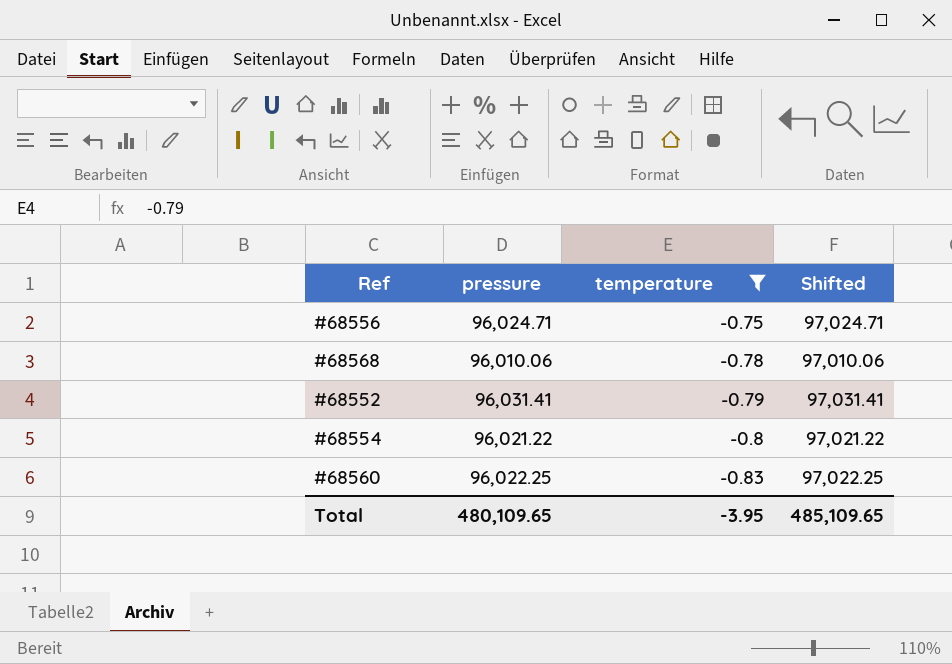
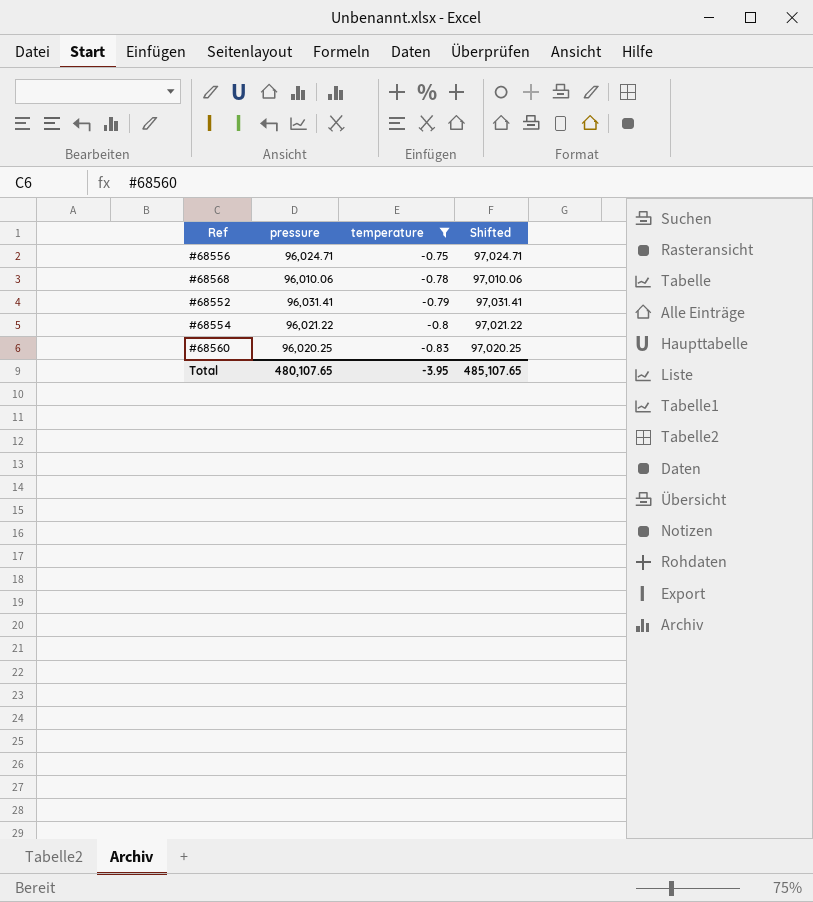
#68560 | pressure: 96,022.25 -> 96,020.25
#68560 | Shifted: 97,022.25 -> 97,020.25
Total | pressure: 480,109.65 -> 480,107.65
Total | Shifted: 485,109.65 -> 485,107.65

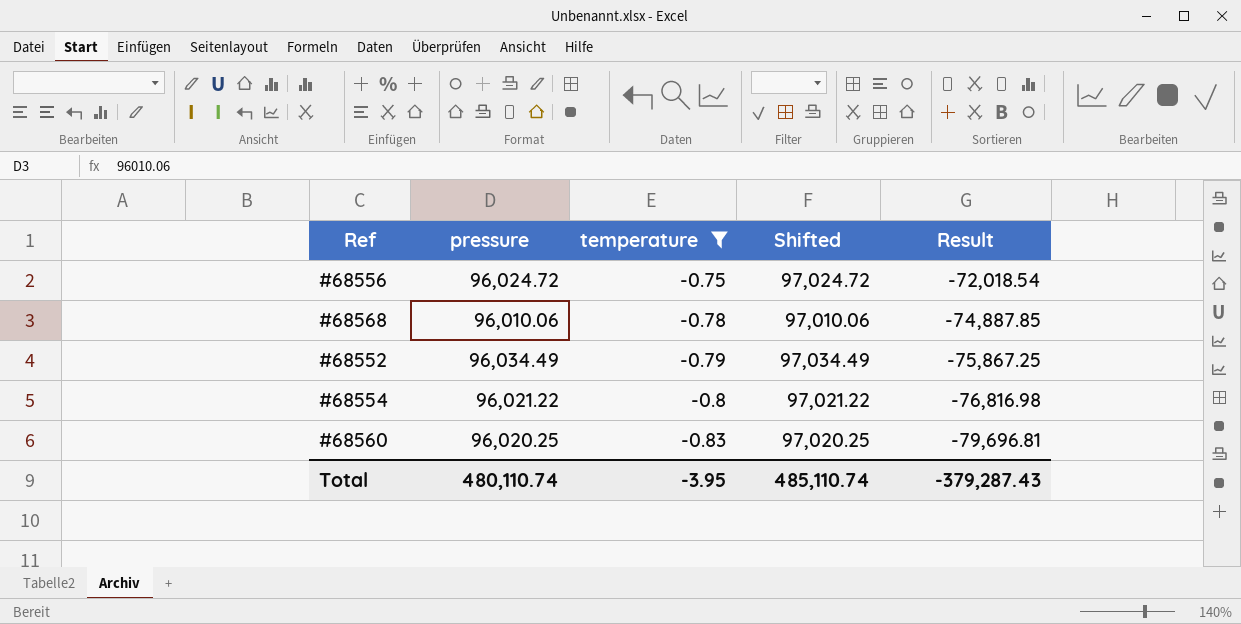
column Result | formula: none -> [pressure] * [temperature]
#68556 | pressure: 96,024.71 -> 96,024.72
#68556 | Shifted: 97,024.71 -> 97,024.72
#68552 | pressure: 96,031.41 -> 96,034.49
#68552 | Shifted: 97,031.41 -> 97,034.49
Total | pressure: 480,107.65 -> 480,110.74
Total | Shifted: 485,107.65 -> 485,110.74

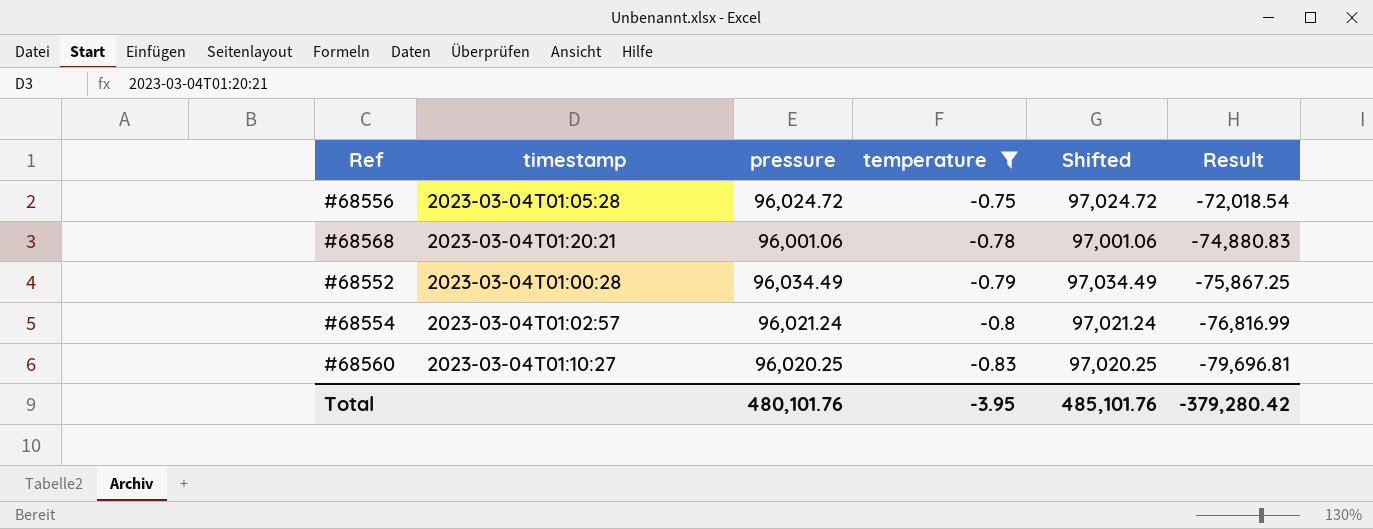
column timestamp | position: none -> 2
#68568 | pressure: 96,010.06 -> 96,001.06
#68568 | Shifted: 97,010.06 -> 97,001.06
#68568 | Result: -74,887.85 -> -74,880.83
#68554 | pressure: 96,021.22 -> 96,021.24
#68554 | Shifted: 97,021.22 -> 97,021.24
#68554 | Result: -76,816.98 -> -76,816.99
Total | pressure: 480,110.74 -> 480,101.76
Total | Shifted: 485,110.74 -> 485,101.76
Total | Result: -379,287.43 -> -379,280.42

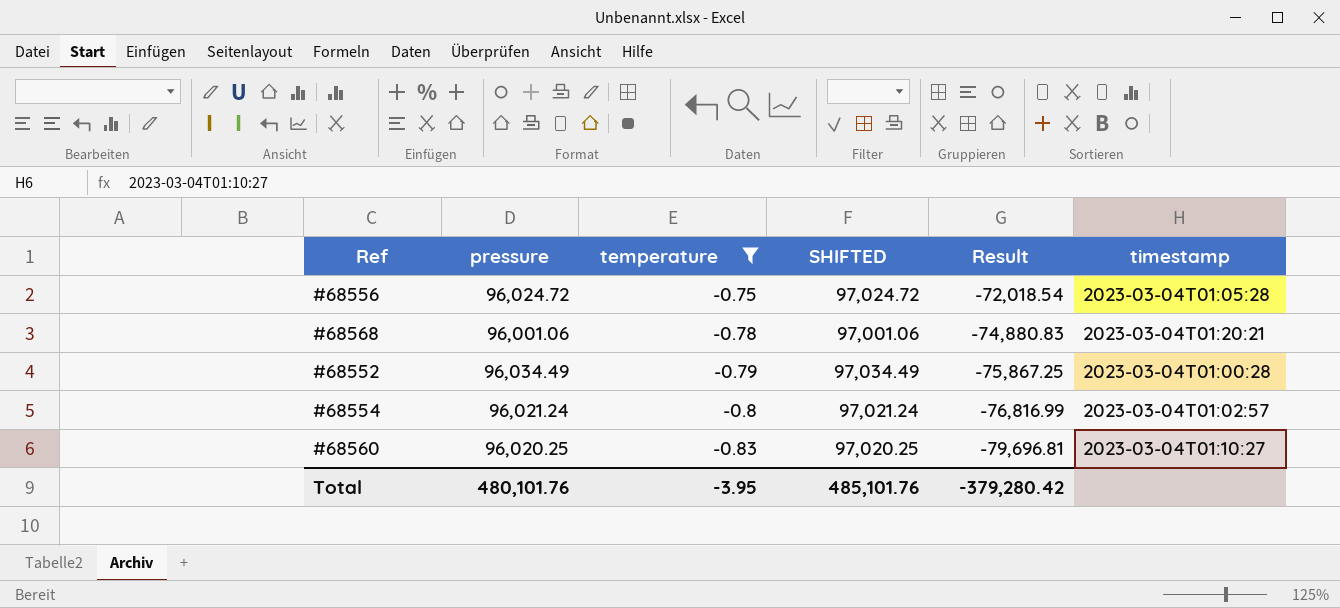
column name: Shifted -> SHIFTED
column timestamp | position: 2 -> 6

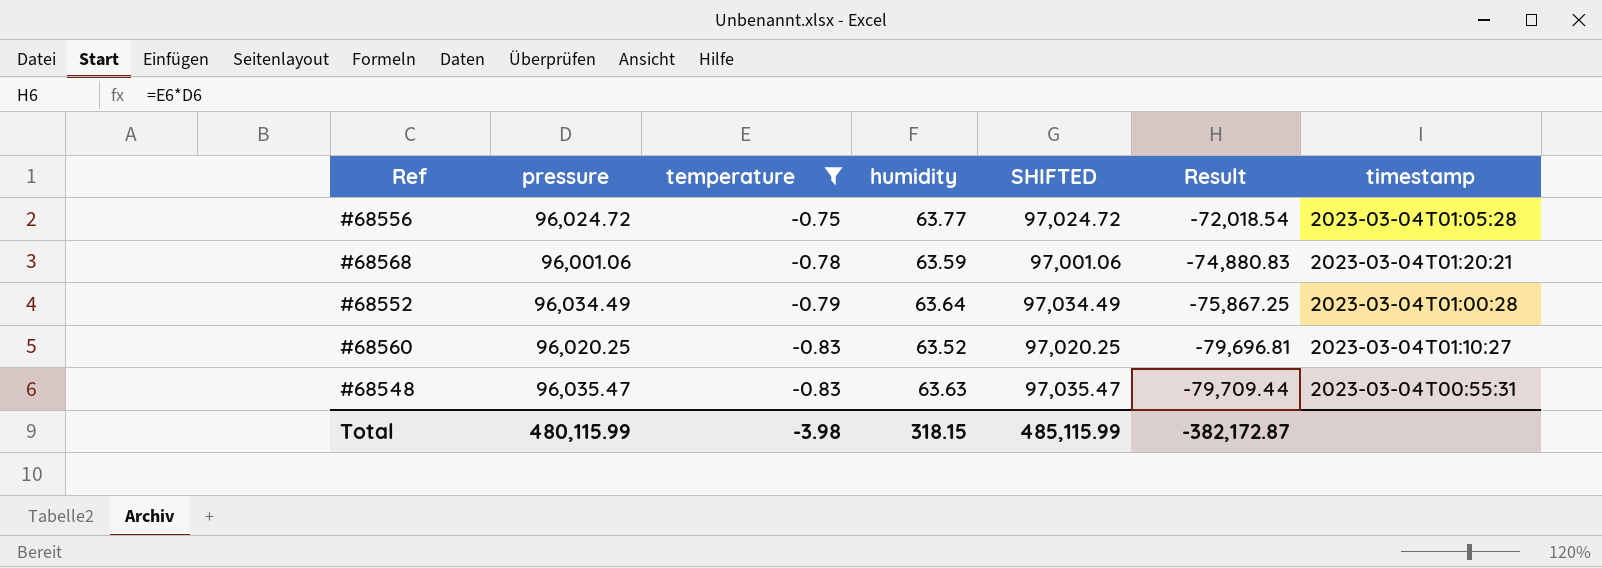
column humidity | position: none -> 4
row #68554: 96,021.24 | -0.8 | 97,021.24 | -76,816.99 | 2023-03-04T01:02:57 -> none
row #68548: none -> 96,035.47 | -0.83 | 63.63 | 97,035.47 | -79,709.44 | 2023-03-04T00:55:31
Total | pressure: 480,101.76 -> 480,115.99
Total | temperature: -3.95 -> -3.98
Total | SHIFTED: 485,101.76 -> 485,115.99
Total | Result: -379,280.42 -> -382,172.87

